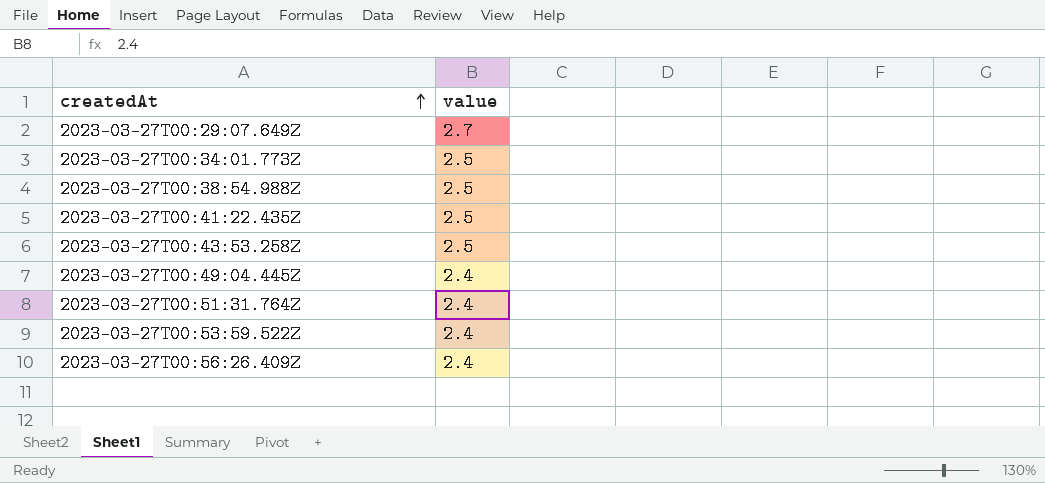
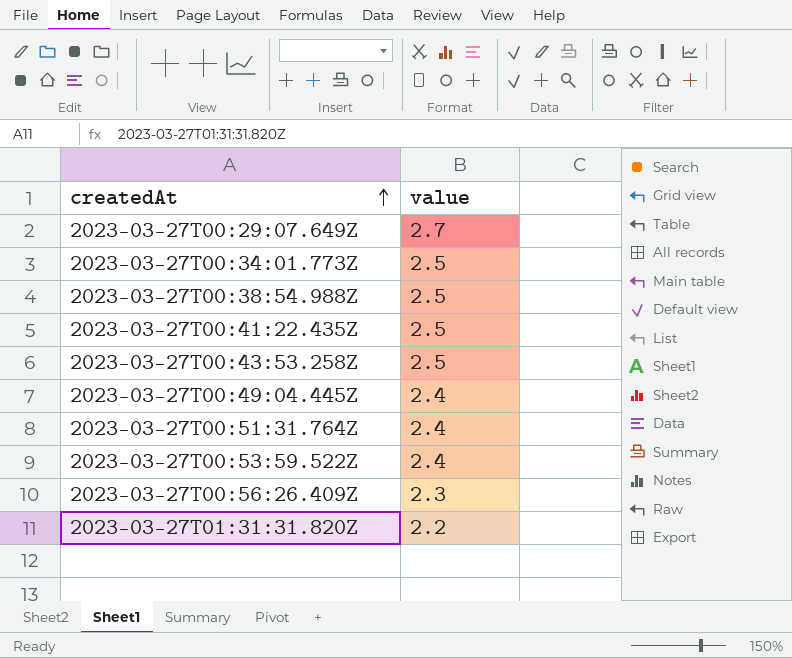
2023-03-27T00:56:26.409Z | value: 2.4 -> 2.3
row 2023-03-27T01:31:31.820Z: none -> 2.2

